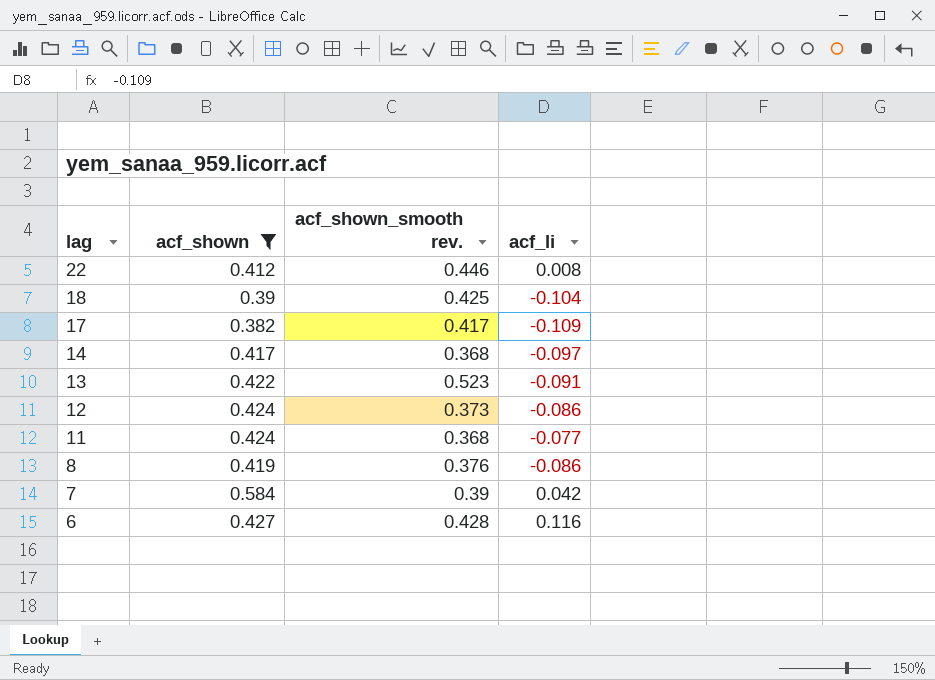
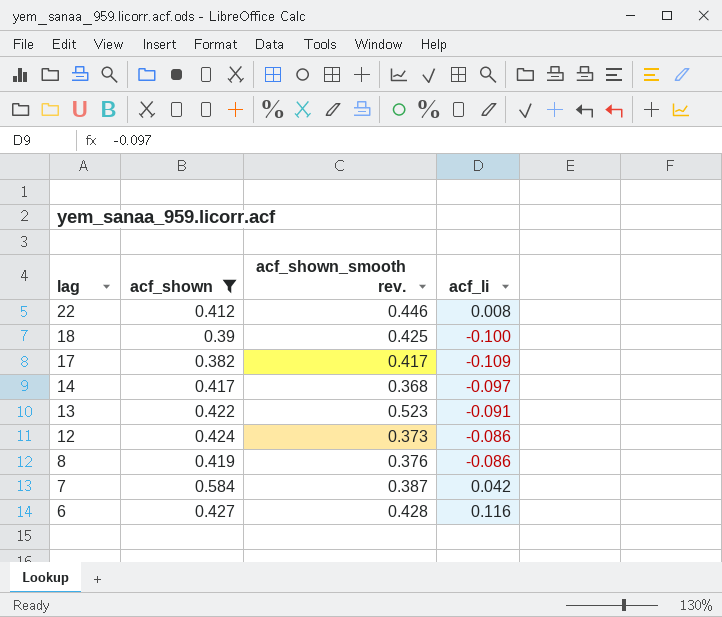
row 11: 0.424 | 0.368 | -0.077 -> none
18 | acf_li: -0.104 -> -0.100
7 | acf_shown_smooth rev.: 0.39 -> 0.387

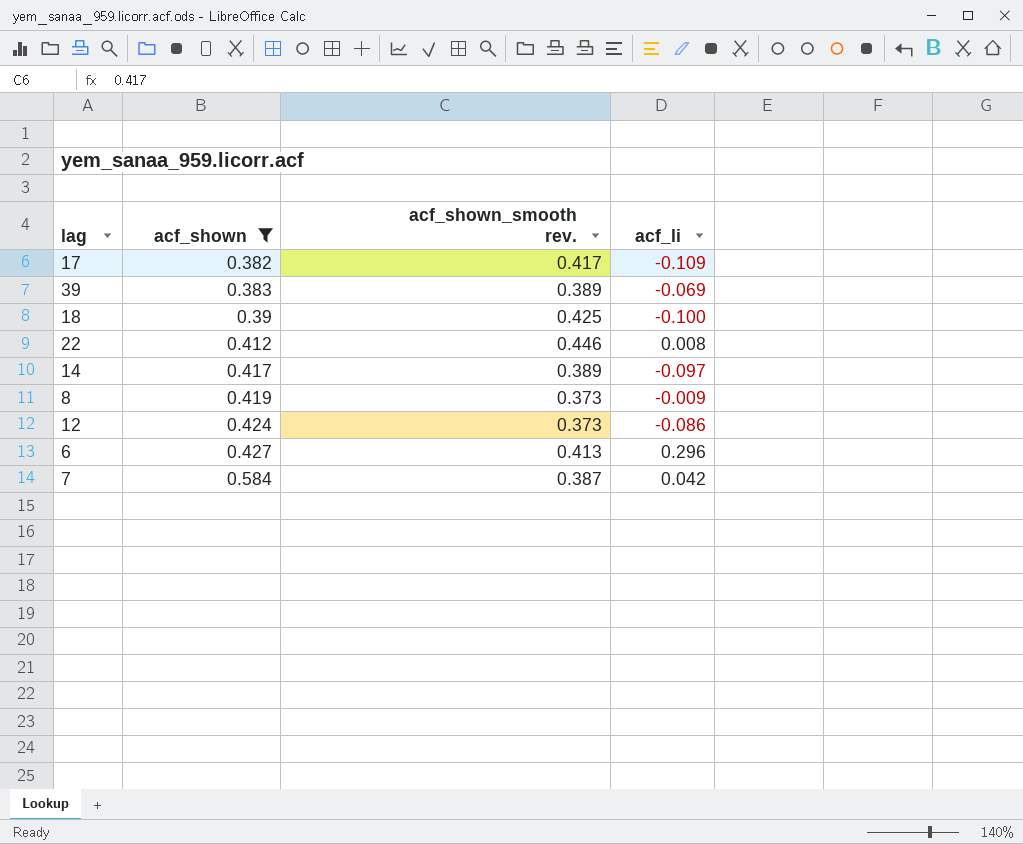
row order: lag descending -> acf_shown ascending
row 13: 0.422 | 0.523 | -0.091 -> none
row 39: none -> 0.383 | 0.389 | -0.069
14 | acf_shown_smooth rev.: 0.368 -> 0.389
8 | acf_shown_smooth rev.: 0.376 -> 0.373
8 | acf_li: -0.086 -> -0.009
6 | acf_shown_smooth rev.: 0.428 -> 0.413
6 | acf_li: 0.116 -> 0.296

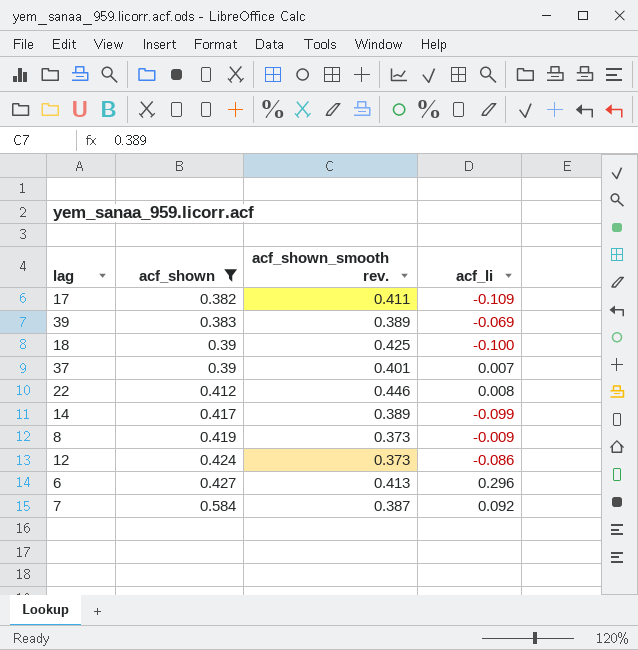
17 | acf_shown_smooth rev.: 0.417 -> 0.411
row 37: none -> 0.39 | 0.401 | 0.007
14 | acf_li: -0.097 -> -0.099
7 | acf_li: 0.042 -> 0.092

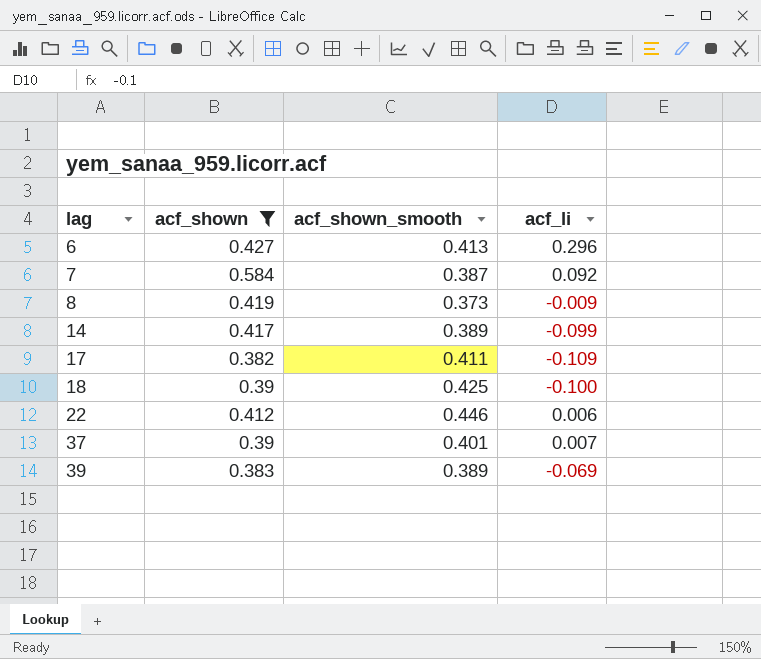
row order: acf_shown ascending -> lag ascending
column name: acf_shown_smooth rev. -> acf_shown_smooth
row 12: 0.424 | 0.373 | -0.086 -> none
22 | acf_li: 0.008 -> 0.006

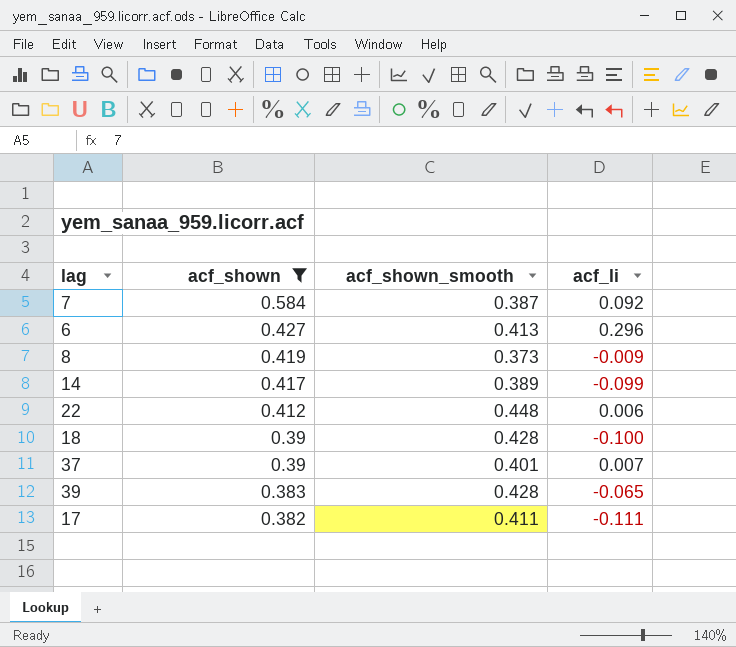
row order: lag ascending -> acf_shown descending
22 | acf_shown_smooth: 0.446 -> 0.448
18 | acf_shown_smooth: 0.425 -> 0.428
39 | acf_shown_smooth: 0.389 -> 0.428
39 | acf_li: -0.069 -> -0.065
17 | acf_li: -0.109 -> -0.111

